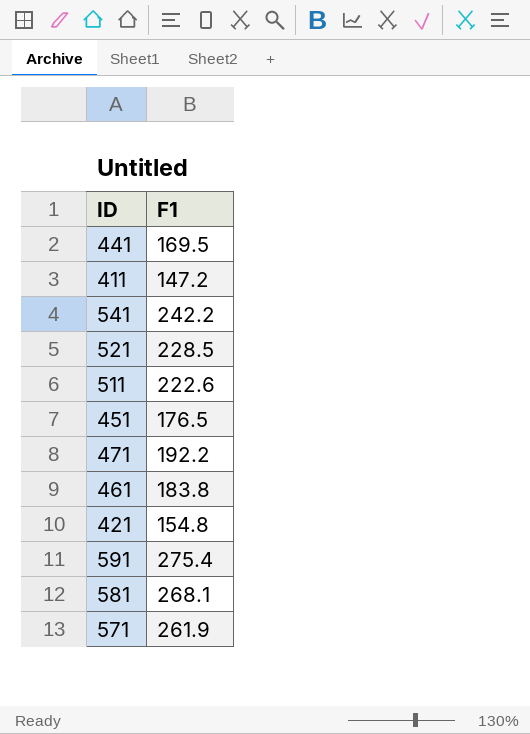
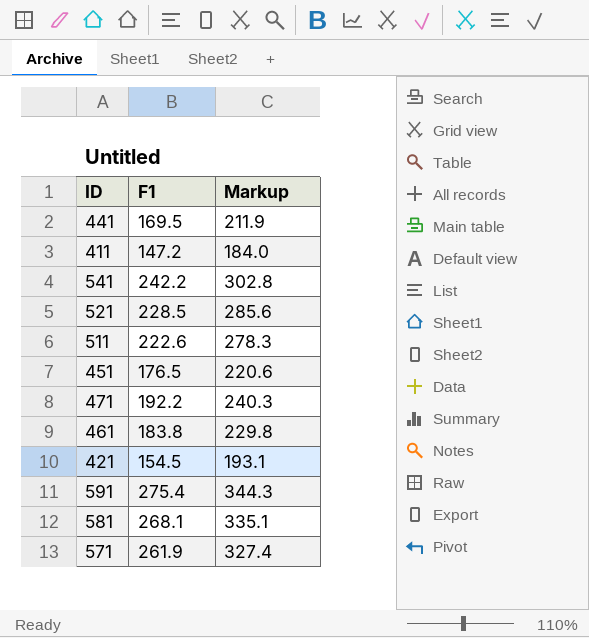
column Markup | formula: none -> [F1] * 1.25
421 | F1: 154.8 -> 154.5

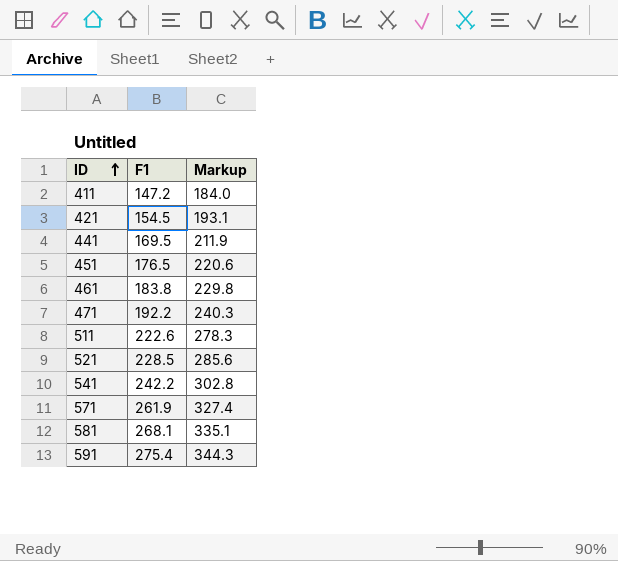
row order: none -> ID ascending

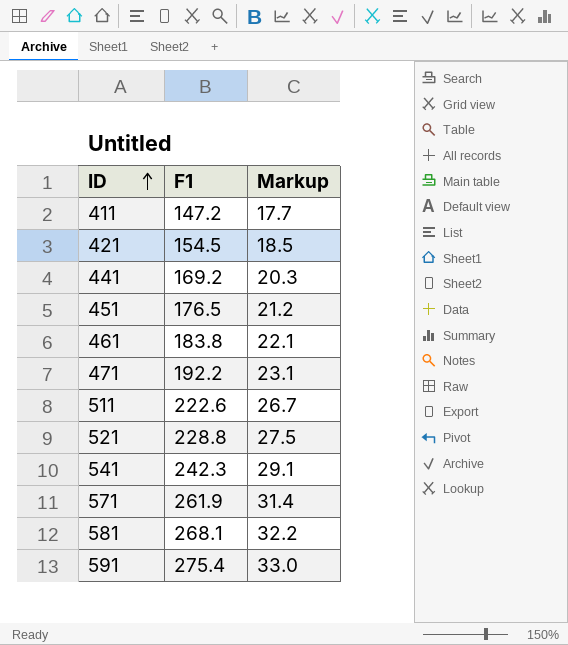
column Markup | formula: [F1] * 1.25 -> [F1] * 0.12
441 | F1: 169.5 -> 169.2
521 | F1: 228.5 -> 228.8
541 | F1: 242.2 -> 242.3

